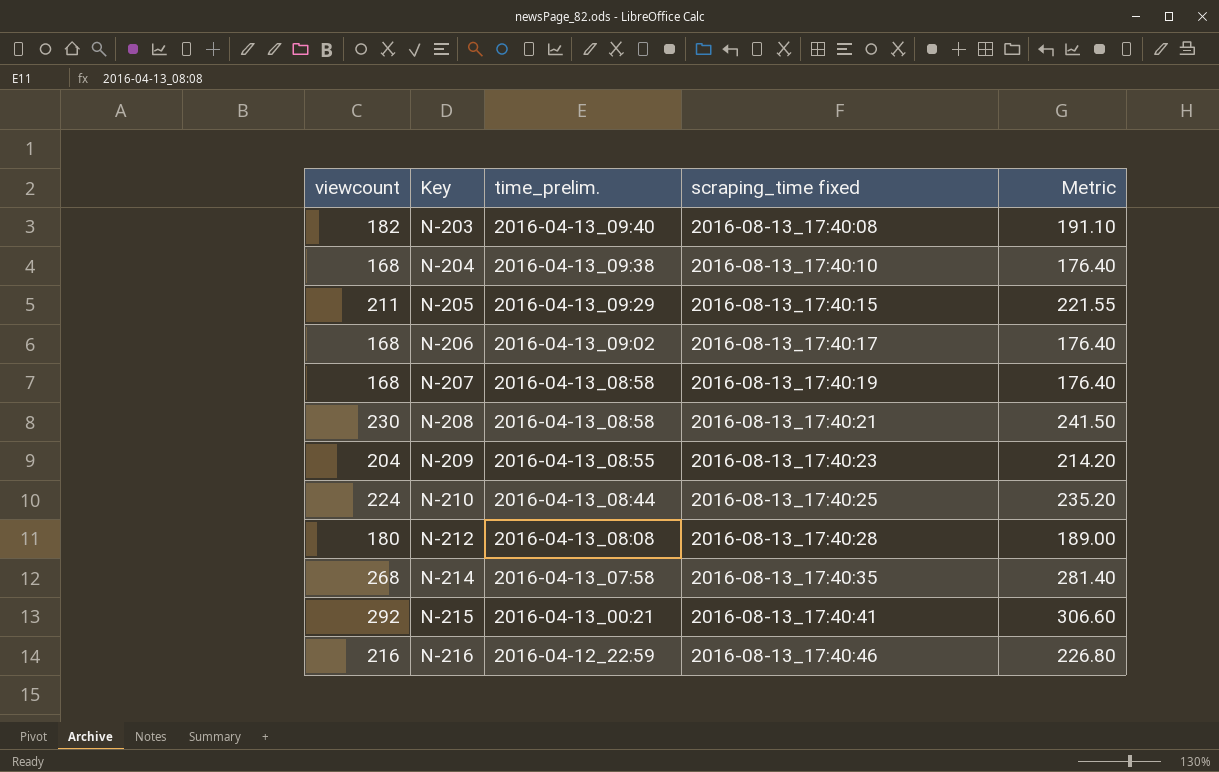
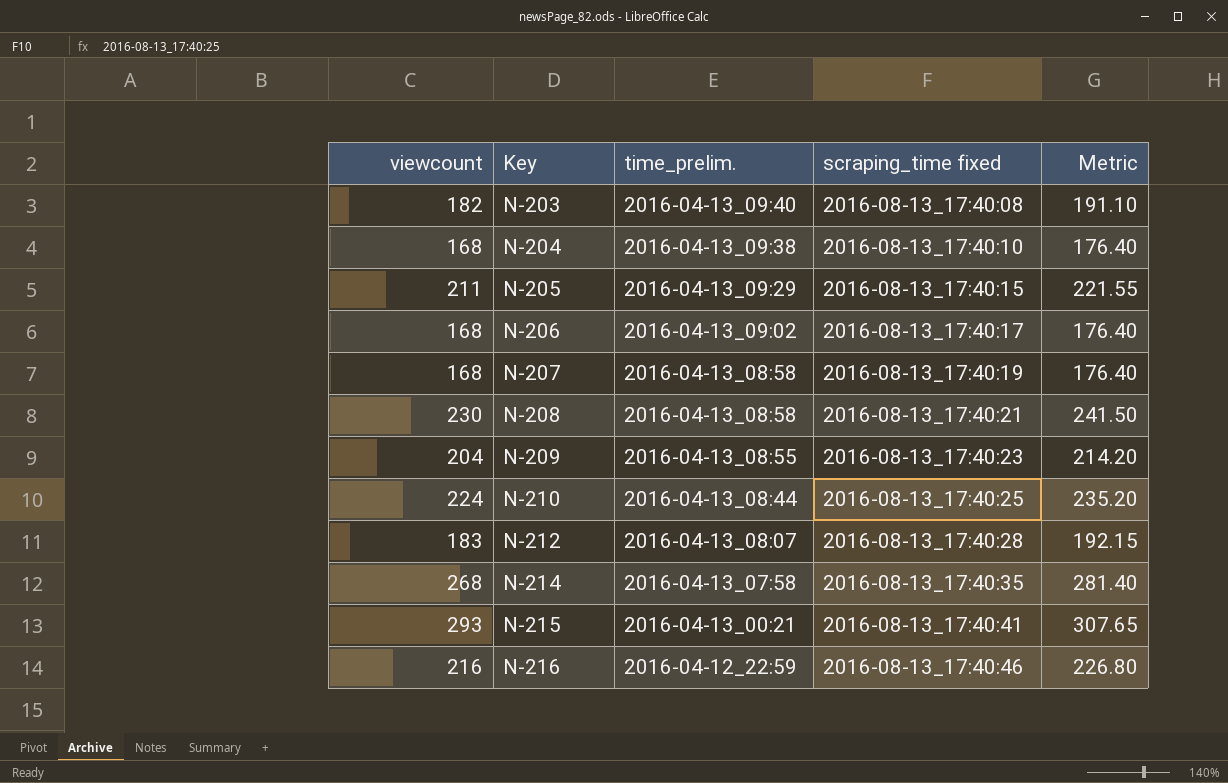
N-212 | viewcount: 180 -> 183
N-212 | time_prelim.: 2016-04-13_08:08 -> 2016-04-13_08:07
N-212 | Metric: 189.00 -> 192.15
N-215 | viewcount: 292 -> 293
N-215 | Metric: 306.60 -> 307.65

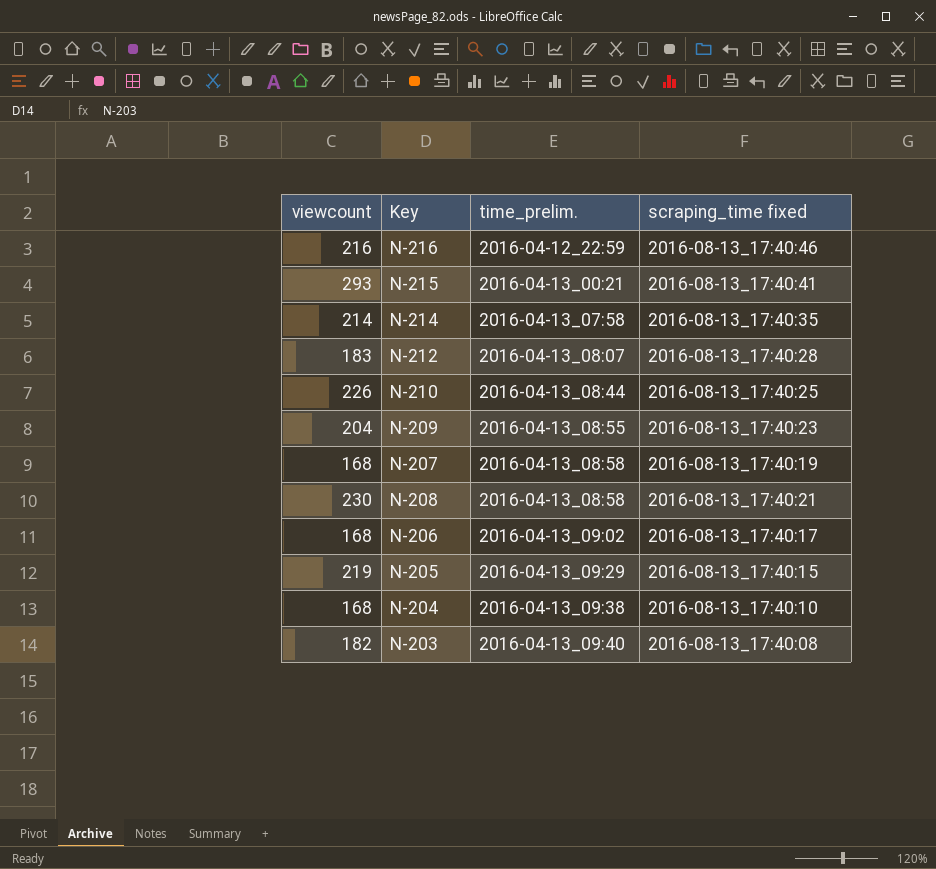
row order: Key ascending -> time_prelim. ascending
column Metric | formula: [viewcount] * 1.05 -> none
N-214 | viewcount: 268 -> 214
N-210 | viewcount: 224 -> 226
N-205 | viewcount: 211 -> 219

